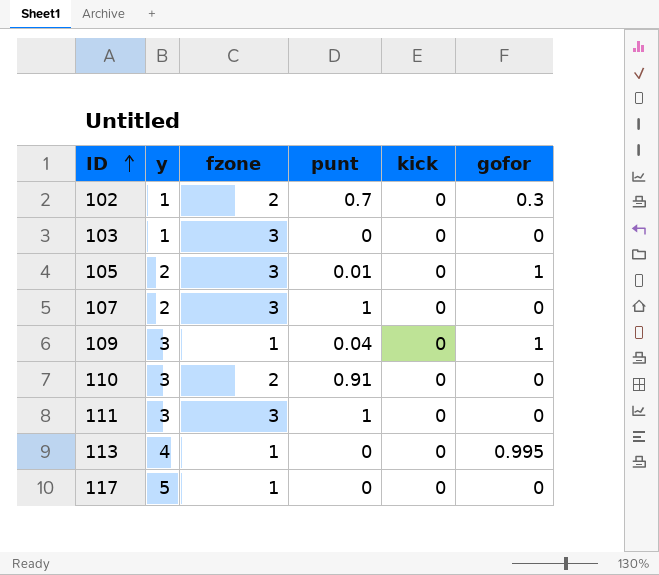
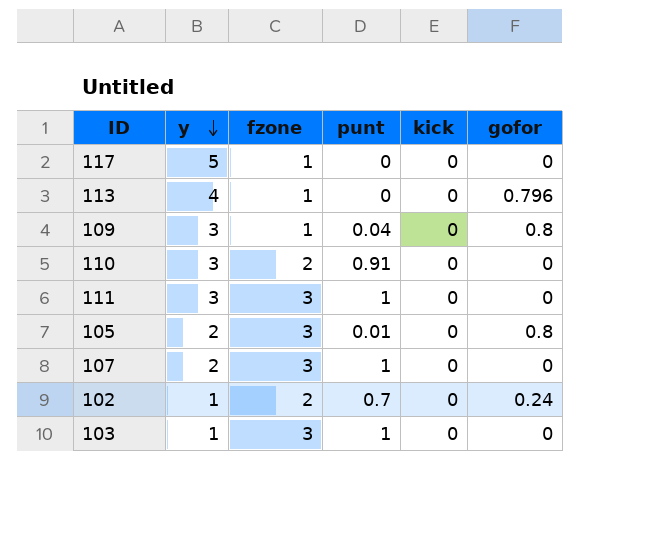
row order: ID ascending -> y descending
113 | gofor: 0.995 -> 0.796
109 | gofor: 1 -> 0.8
105 | gofor: 1 -> 0.8
102 | gofor: 0.3 -> 0.24
103 | punt: 0 -> 1

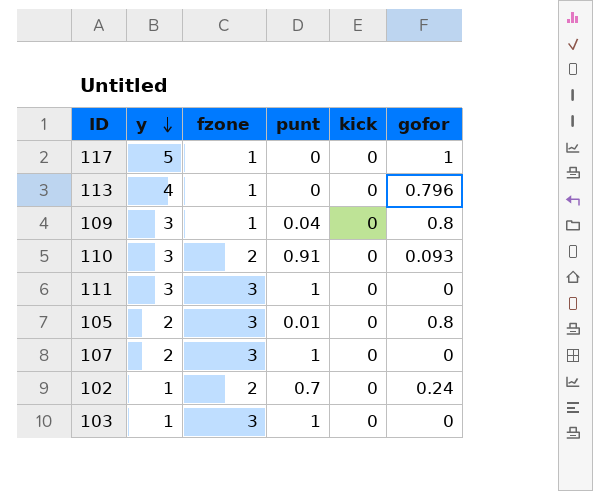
117 | gofor: 0 -> 1
110 | gofor: 0 -> 0.093

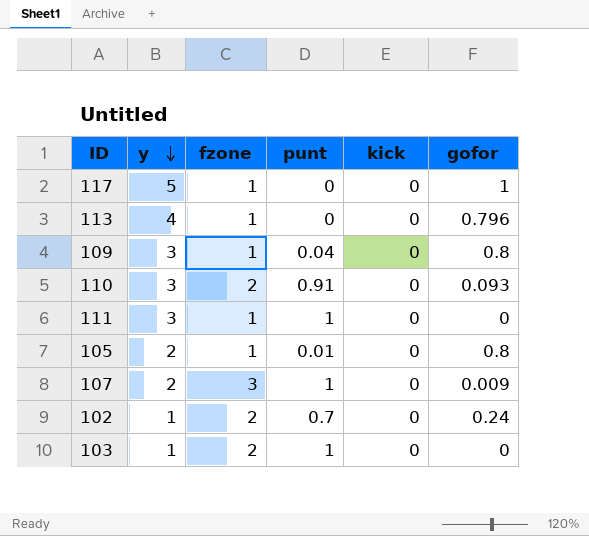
111 | fzone: 3 -> 1
105 | fzone: 3 -> 1
107 | gofor: 0 -> 0.009
103 | fzone: 3 -> 2

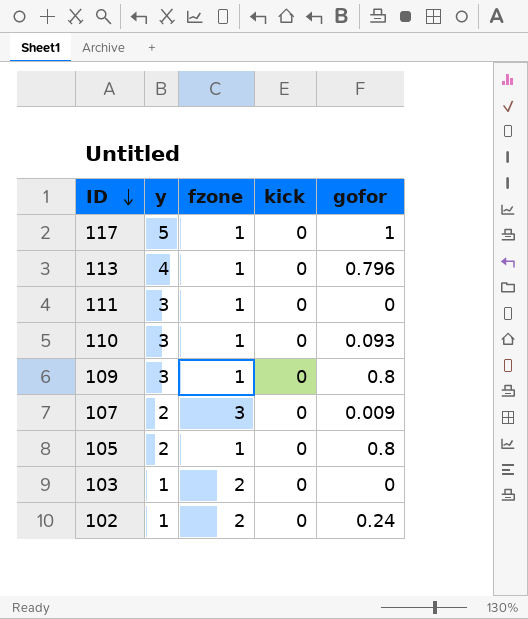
row order: y descending -> ID descending
column punt | position: 4 -> none
110 | fzone: 2 -> 1

